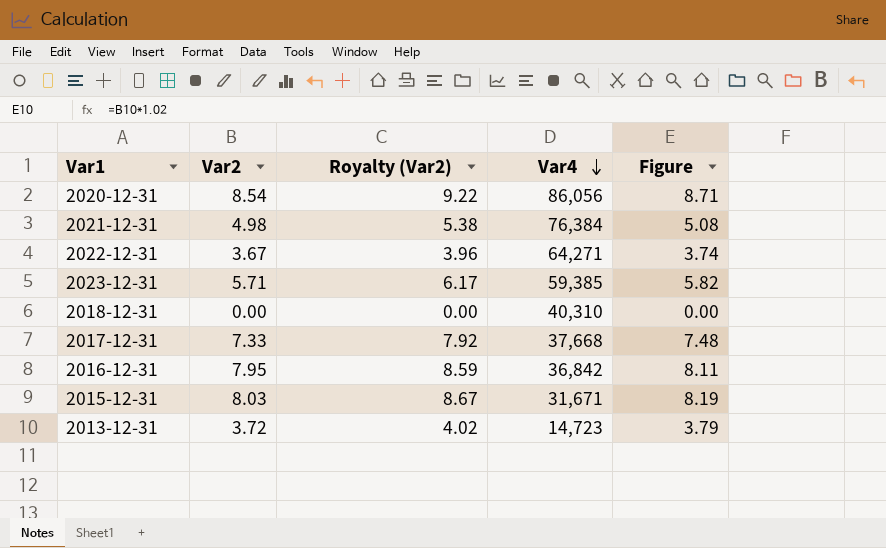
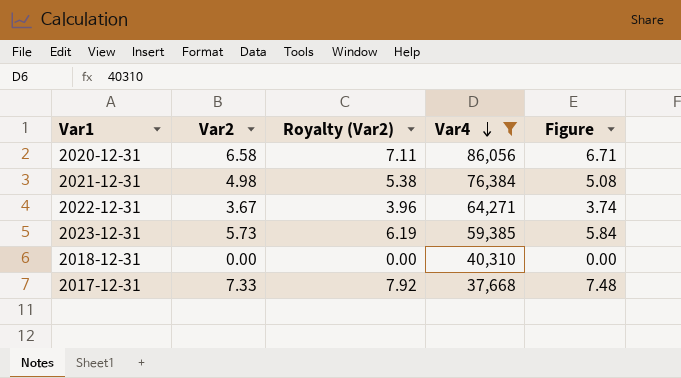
filter: none -> Var4 >= 37,668
2020-12-31 | Var2: 8.54 -> 6.58
2020-12-31 | Royalty (Var2): 9.22 -> 7.11
2020-12-31 | Figure: 8.71 -> 6.71
2023-12-31 | Var2: 5.71 -> 5.73
2023-12-31 | Royalty (Var2): 6.17 -> 6.19
2023-12-31 | Figure: 5.82 -> 5.84

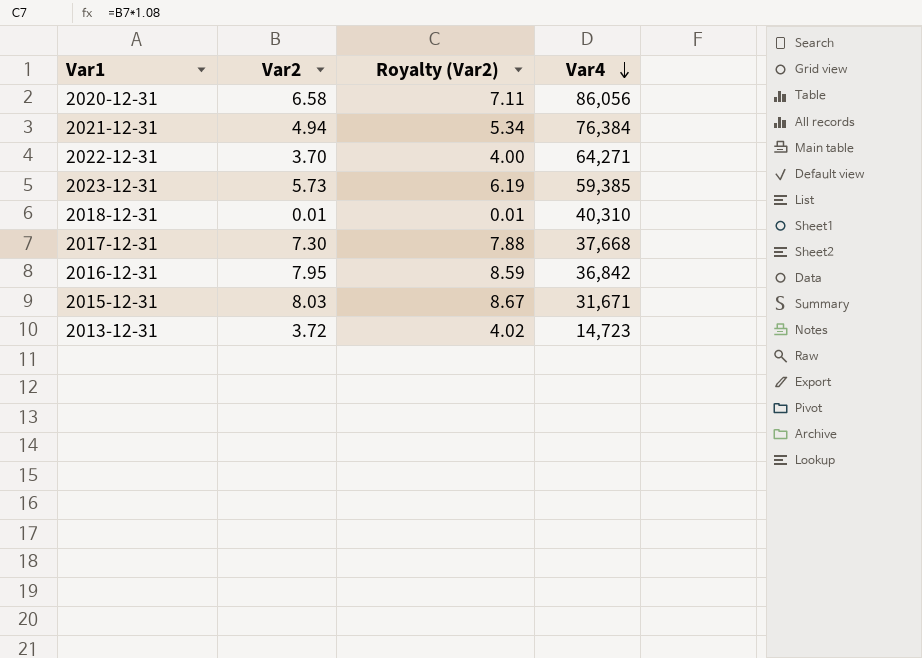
filter: Var4 >= 37,668 -> none
column Figure | formula: [Var2] * 1.02 -> none
2021-12-31 | Var2: 4.98 -> 4.94
2021-12-31 | Royalty (Var2): 5.38 -> 5.34
2022-12-31 | Var2: 3.67 -> 3.70
2022-12-31 | Royalty (Var2): 3.96 -> 4.00
2018-12-31 | Var2: 0.00 -> 0.01
2018-12-31 | Royalty (Var2): 0.00 -> 0.01
2017-12-31 | Var2: 7.33 -> 7.30
2017-12-31 | Royalty (Var2): 7.92 -> 7.88

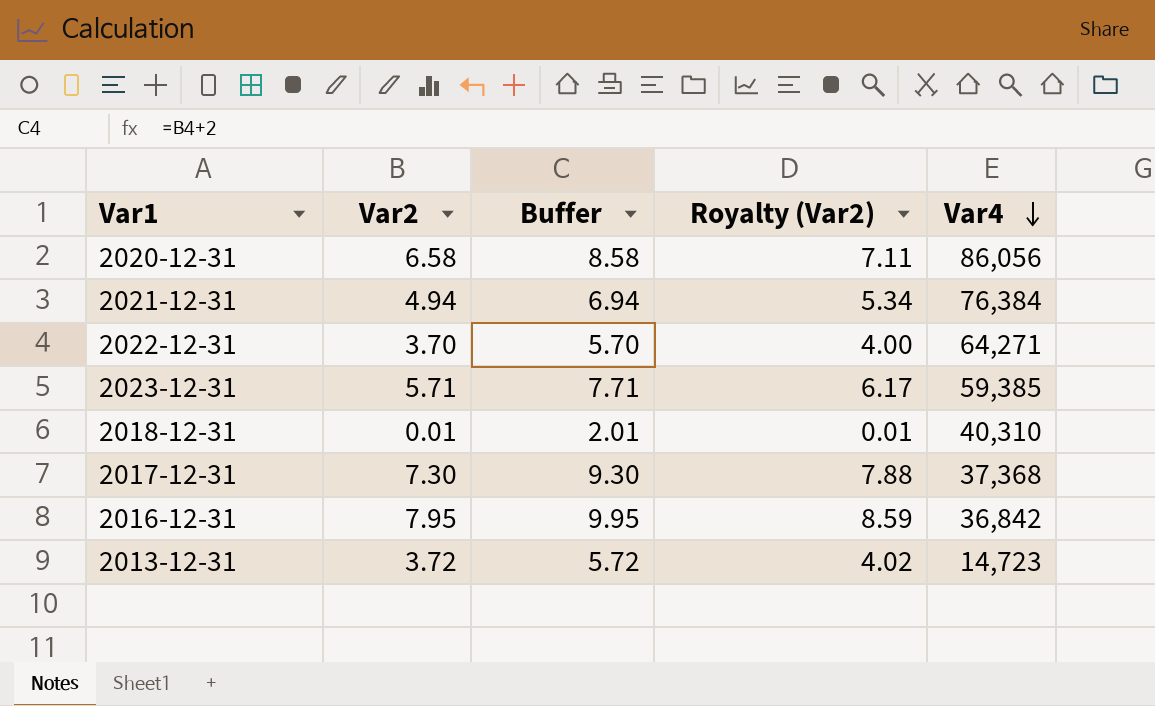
column Buffer | formula: none -> [Var2] + 2
row 2015-12-31: 8.03 | 8.67 | 31,671 -> none
2023-12-31 | Var2: 5.73 -> 5.71
2023-12-31 | Royalty (Var2): 6.19 -> 6.17
2017-12-31 | Var4: 37,668 -> 37,368

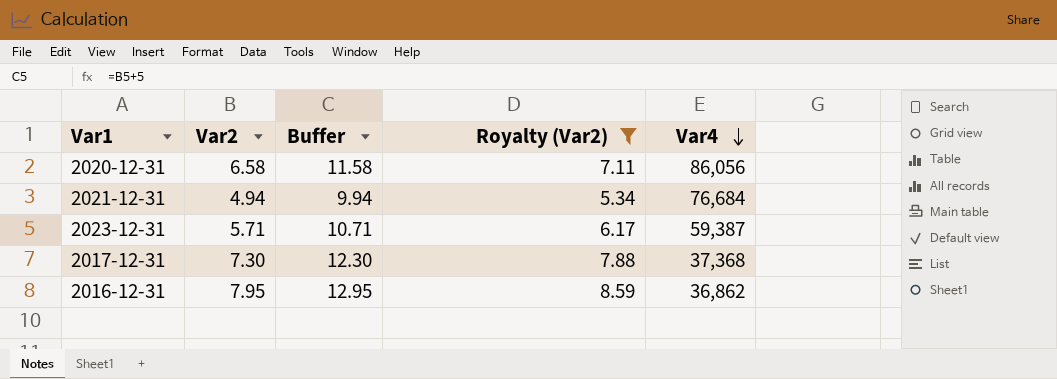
filter: none -> Royalty (Var2) >= 5.34
column Buffer | formula: [Var2] + 2 -> [Var2] + 5
2021-12-31 | Var4: 76,384 -> 76,684
2023-12-31 | Var4: 59,385 -> 59,387
2016-12-31 | Var4: 36,842 -> 36,862

